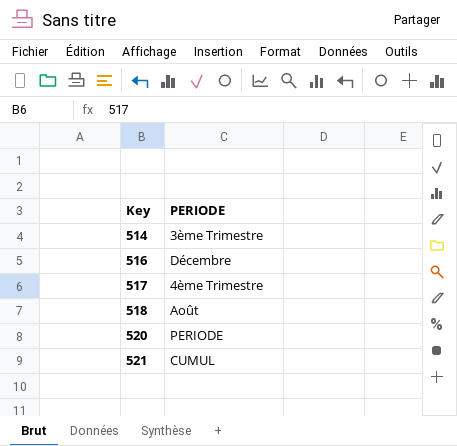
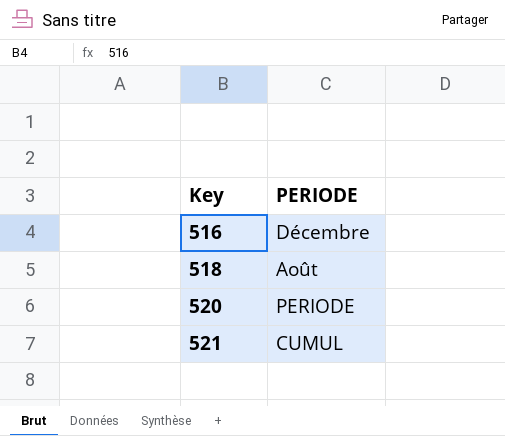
row 514: 3ème Trimestre -> none
row 517: 4ème Trimestre -> none

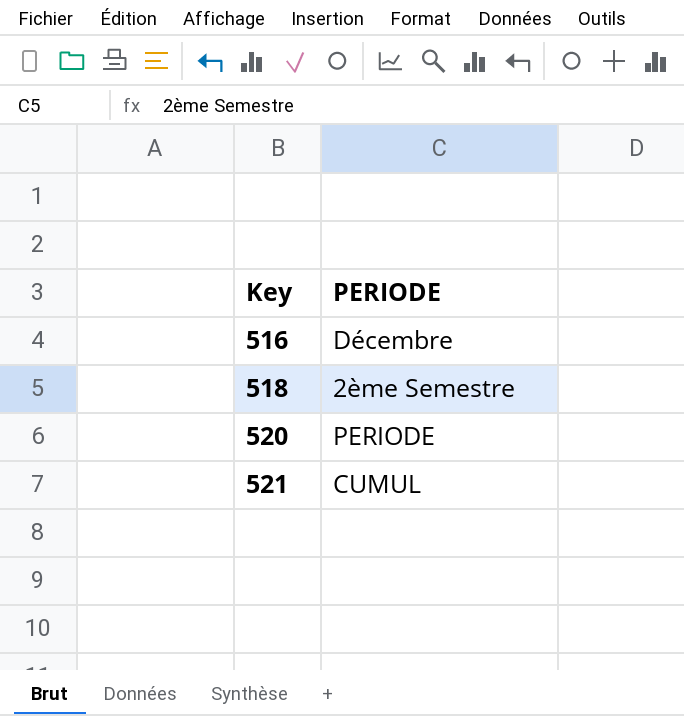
518 | PERIODE: Août -> 2ème Semestre

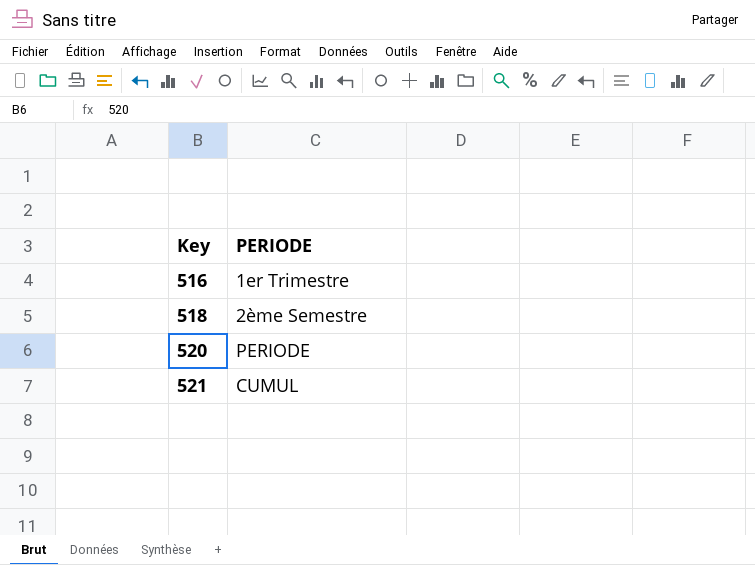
516 | PERIODE: Décembre -> 1er Trimestre

